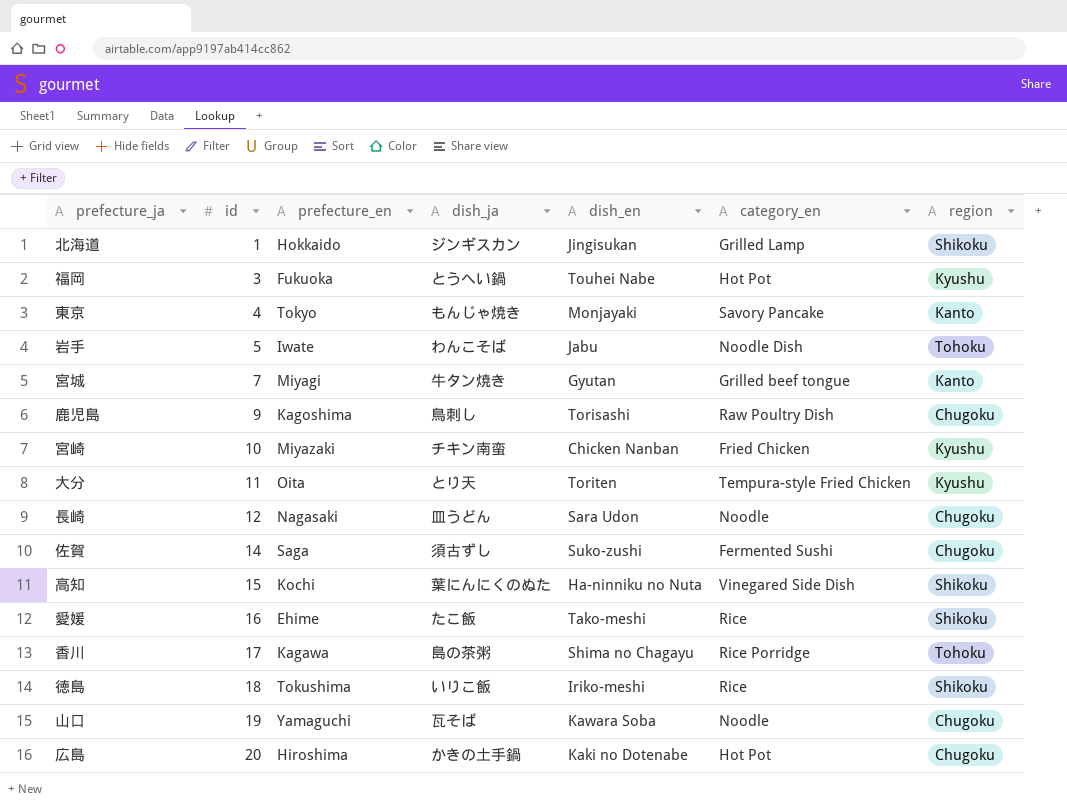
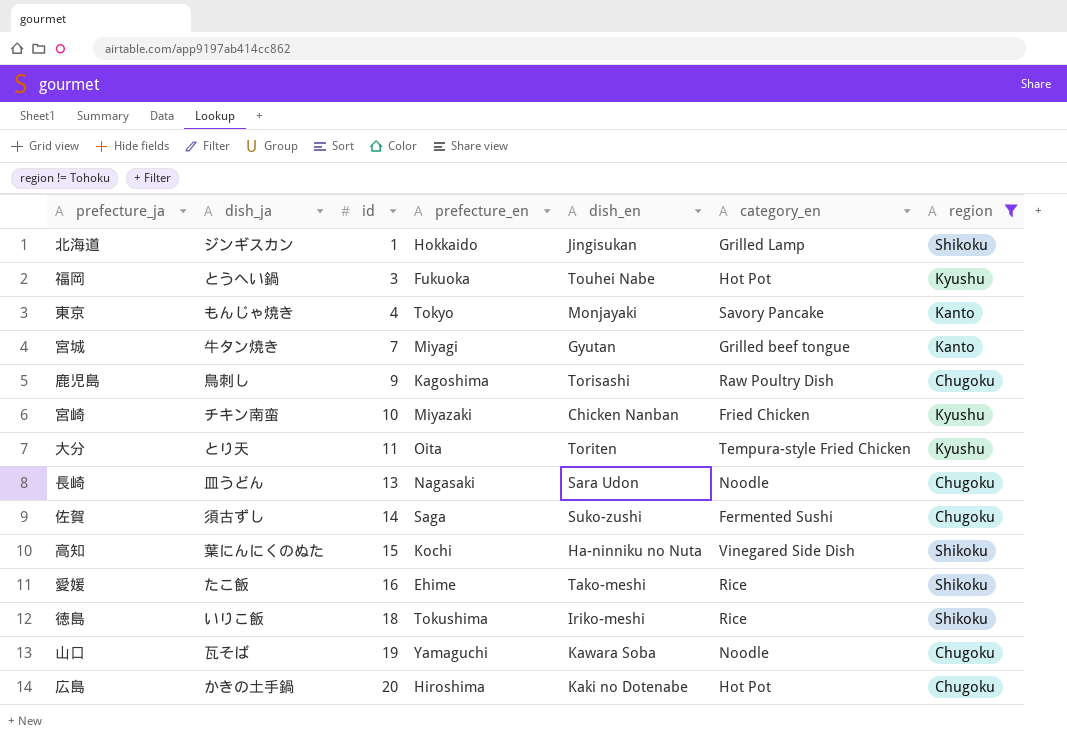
filter: none -> region != Tohoku
column dish_ja | position: 4 -> 2
長崎 | id: 12 -> 13

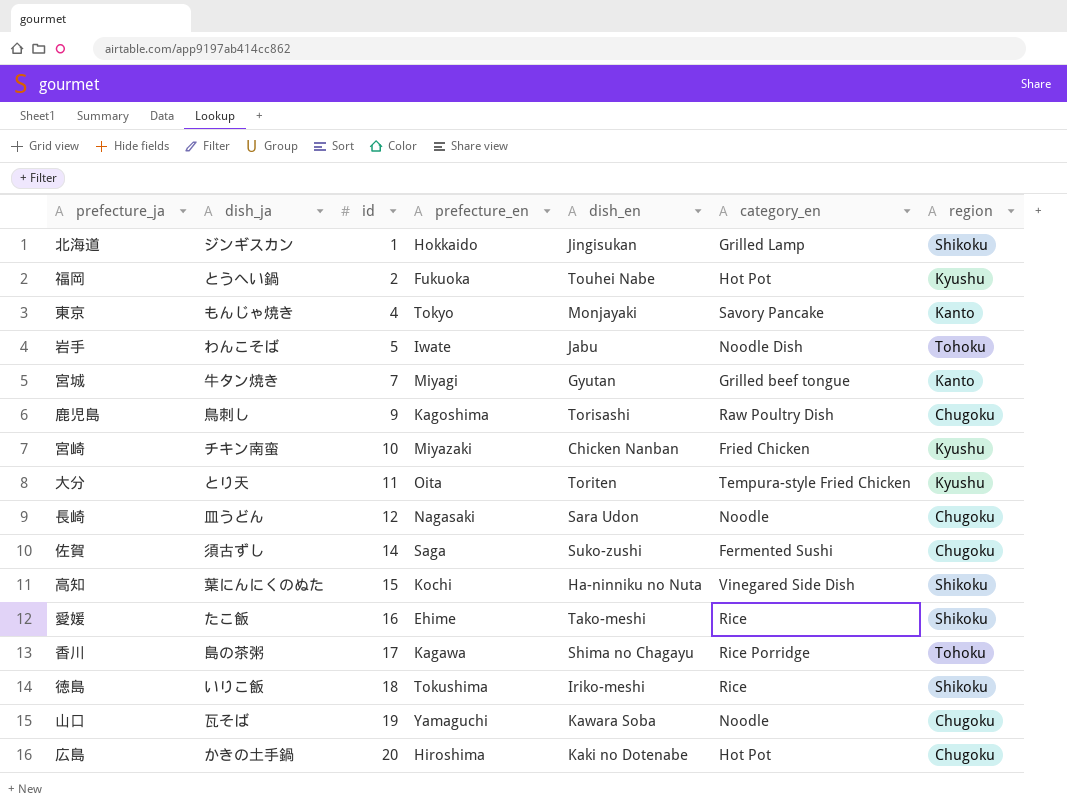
filter: region != Tohoku -> none
福岡 | id: 3 -> 2
長崎 | id: 13 -> 12

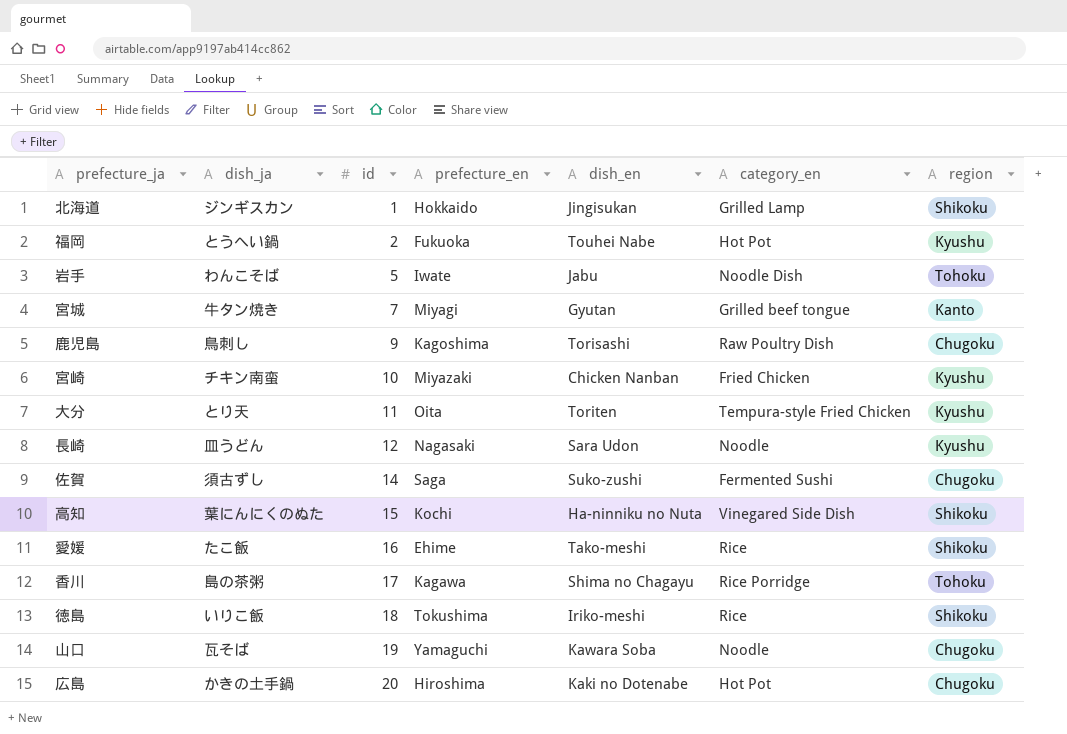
row 東京: もんじゃ焼き | 4 | Tokyo | Monjayaki | Savory Pancake | Kanto -> none
長崎 | region: Chugoku -> Kyushu

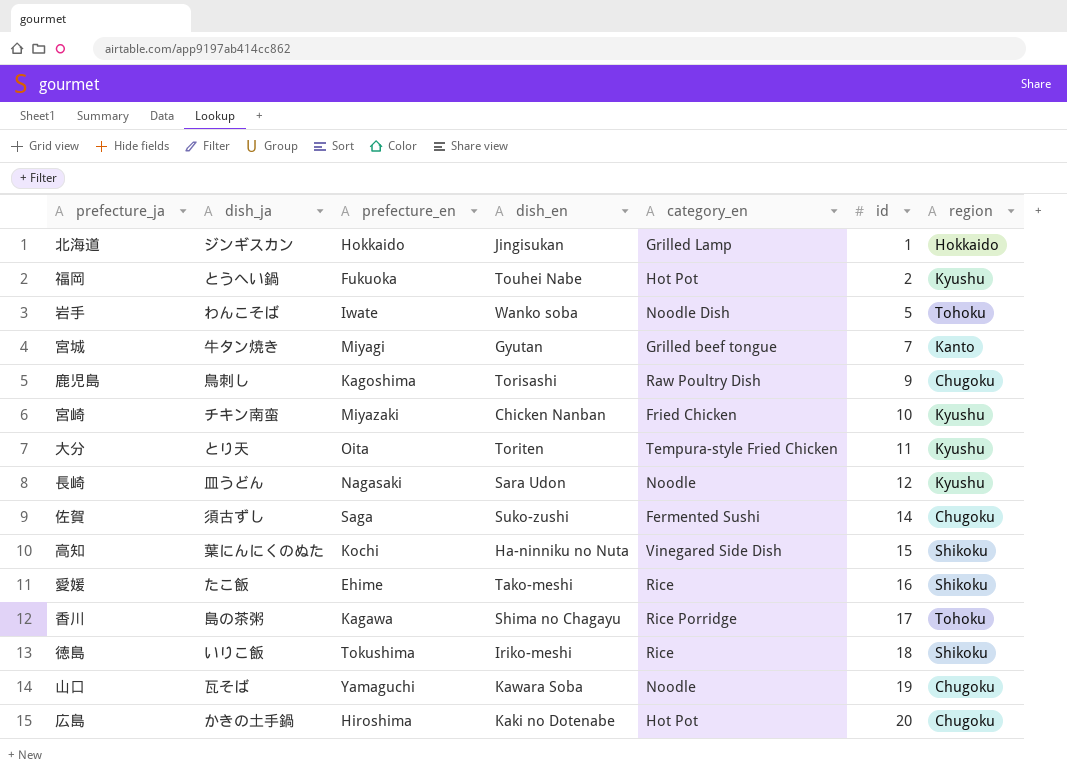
column id | position: 3 -> 6
北海道 | region: Shikoku -> Hokkaido
岩手 | dish_en: Jabu -> Wanko soba

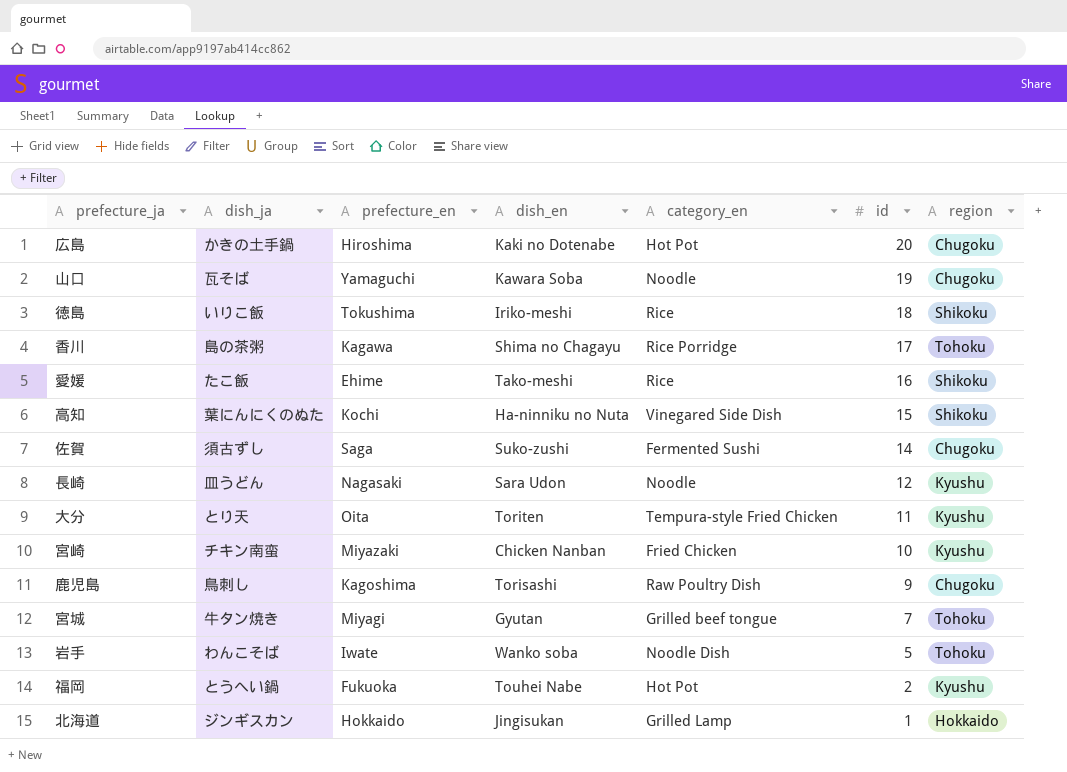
row order: id ascending -> id descending
宮城 | region: Kanto -> Tohoku

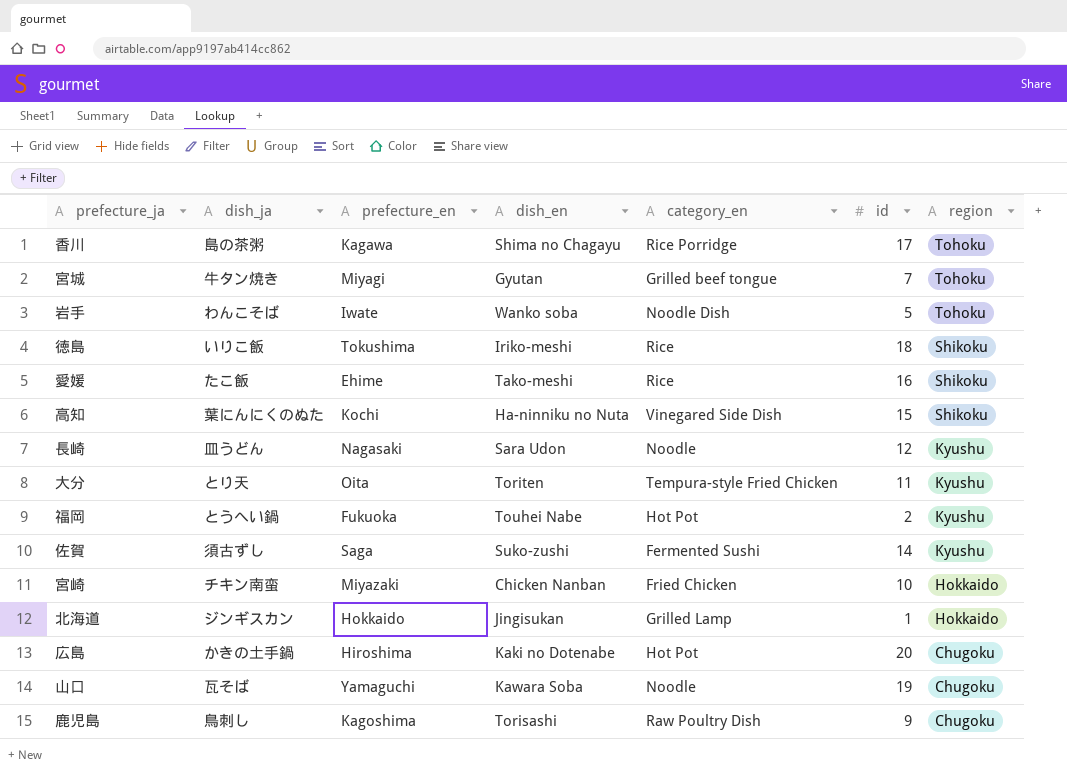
row order: id descending -> region descending
佐賀 | region: Chugoku -> Kyushu
宮崎 | region: Kyushu -> Hokkaido

